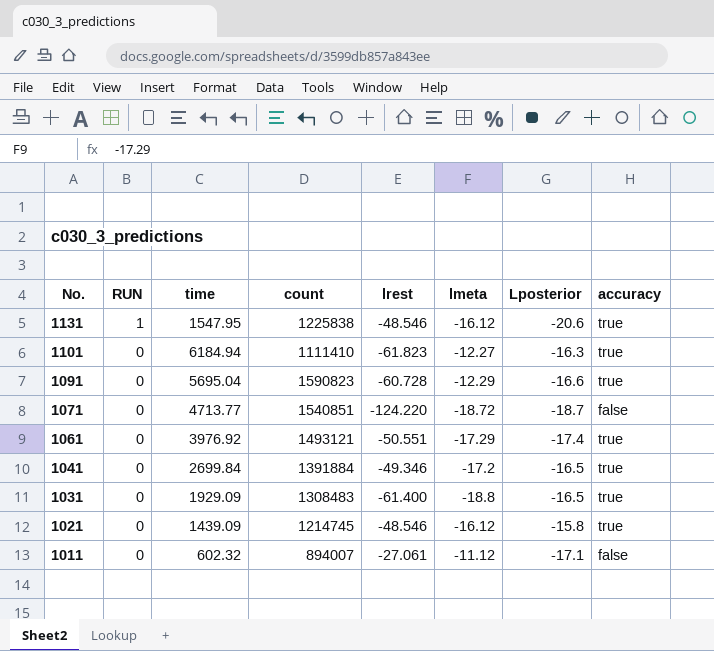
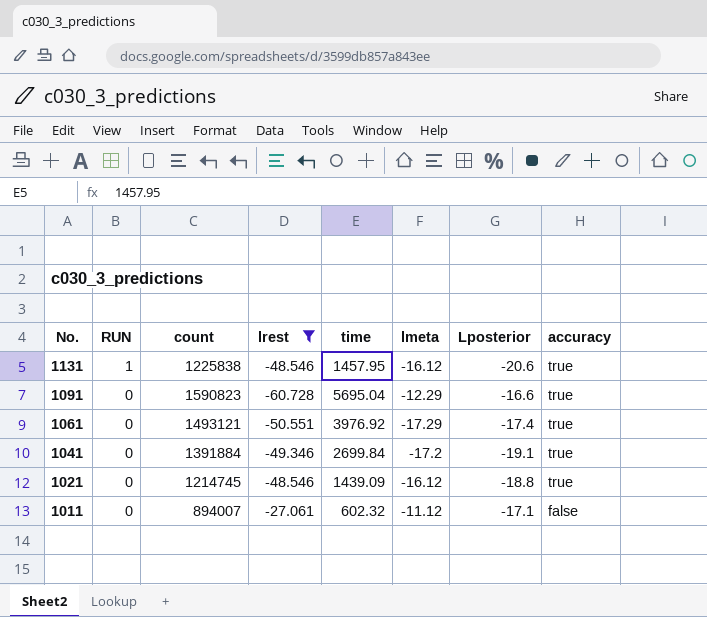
filter: none -> lrest >= -60.728
column time | position: 3 -> 5
1131 | time: 1547.95 -> 1457.95
1041 | Lposterior: -16.5 -> -19.1
1021 | Lposterior: -15.8 -> -18.8

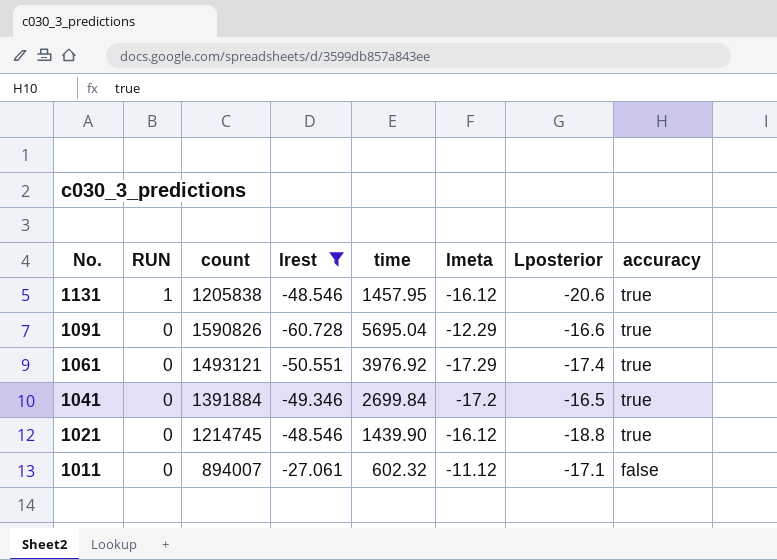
1131 | count: 1225838 -> 1205838
1091 | count: 1590823 -> 1590826
1041 | Lposterior: -19.1 -> -16.5
1021 | time: 1439.09 -> 1439.90

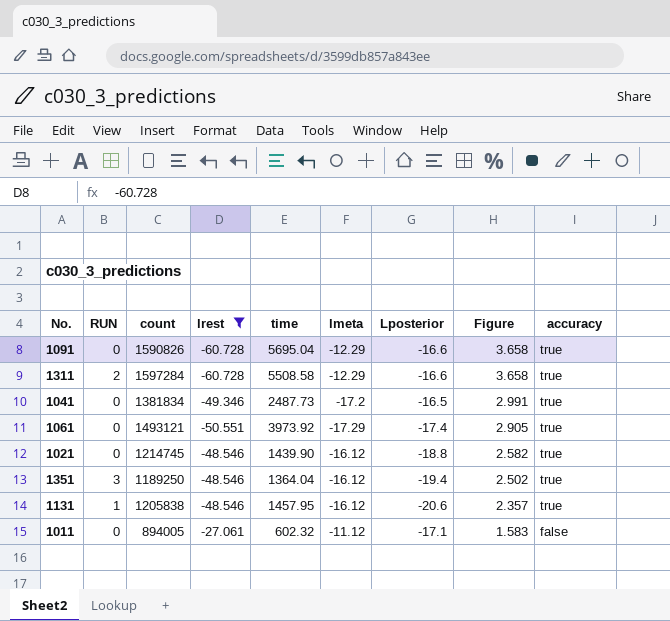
row order: No. descending -> Figure descending
column Figure | formula: none -> [lrest] / [Lposterior]
row 1311: none -> 2 | 1597284 | -60.728 | 5508.58 | -12.29 | -16.6 | 3.658 | true
1041 | count: 1391884 -> 1381834
1041 | time: 2699.84 -> 2487.73
1061 | time: 3976.92 -> 3973.92
row 1351: none -> 3 | 1189250 | -48.546 | 1364.04 | -16.12 | -19.4 | 2.502 | true
1011 | count: 894007 -> 894005

